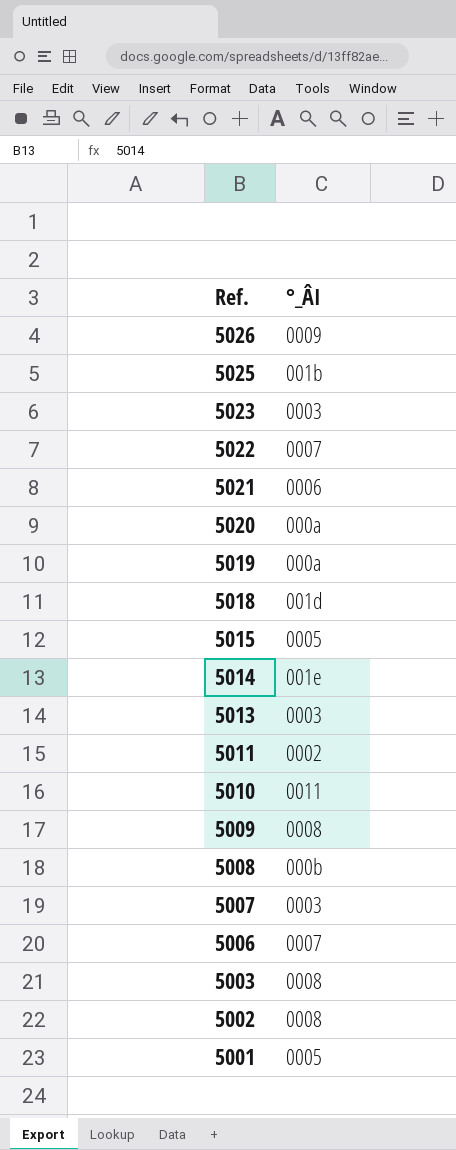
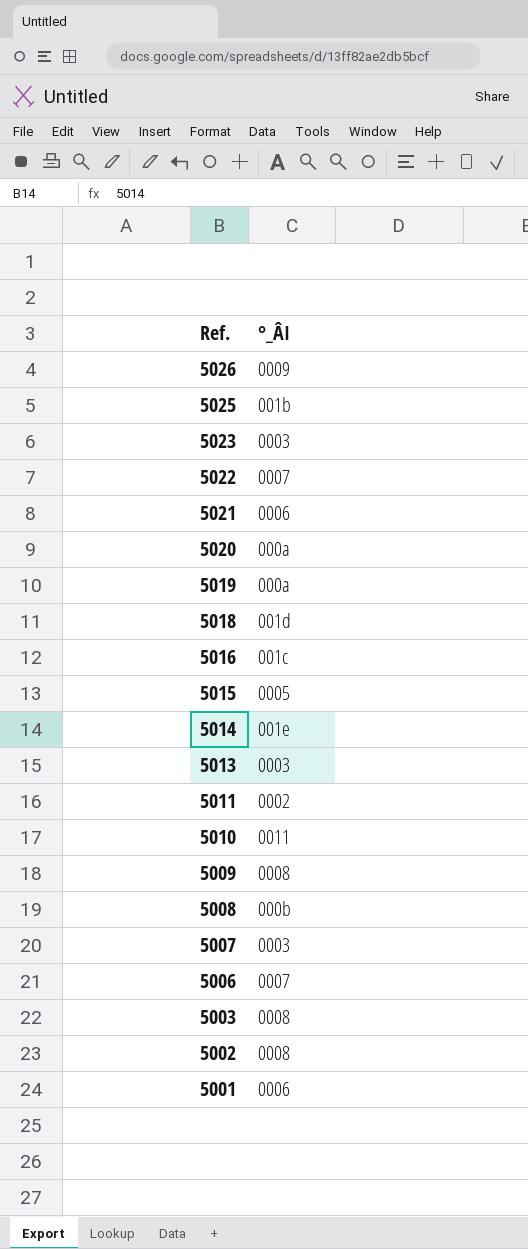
row 5016: none -> 001c
5001 | °_ÂI: 0005 -> 0006

